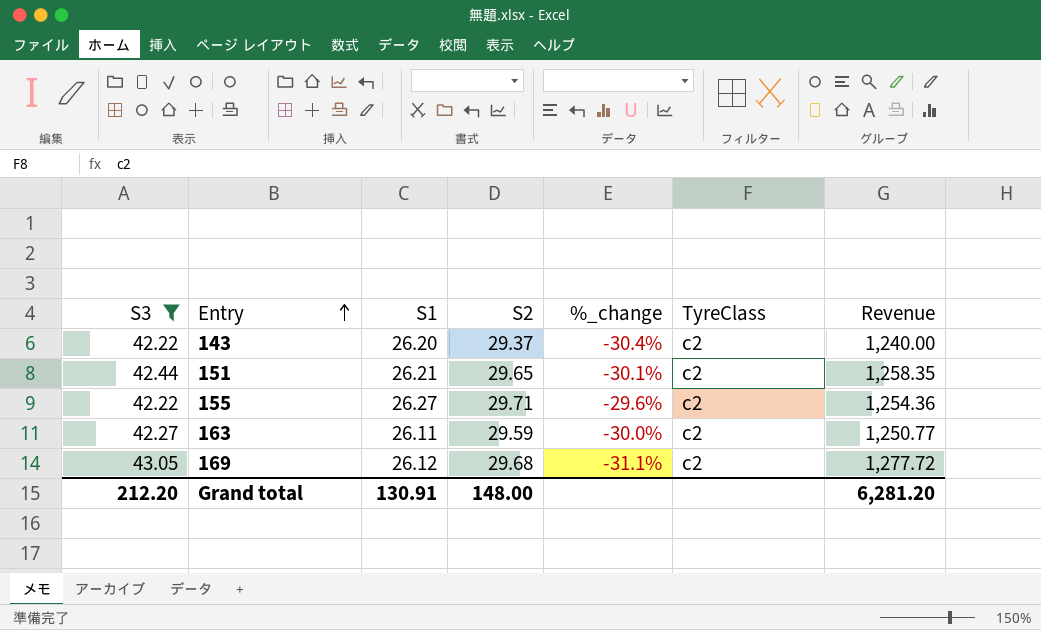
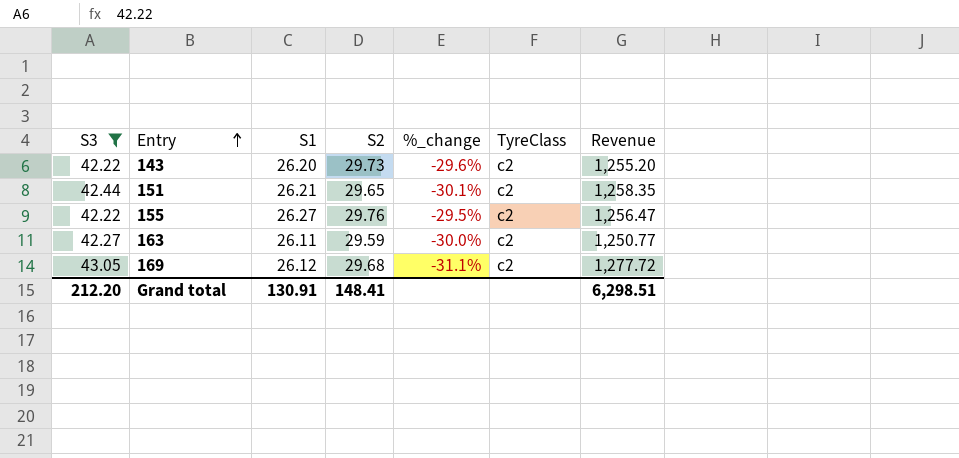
143 | S2: 29.37 -> 29.73
143 | %_change: -30.4% -> -29.6%
143 | Revenue: 1,240.00 -> 1,255.20
155 | S2: 29.71 -> 29.76
155 | %_change: -29.6% -> -29.5%
155 | Revenue: 1,254.36 -> 1,256.47
Grand total | S2: 148.00 -> 148.41
Grand total | Revenue: 6,281.20 -> 6,298.51

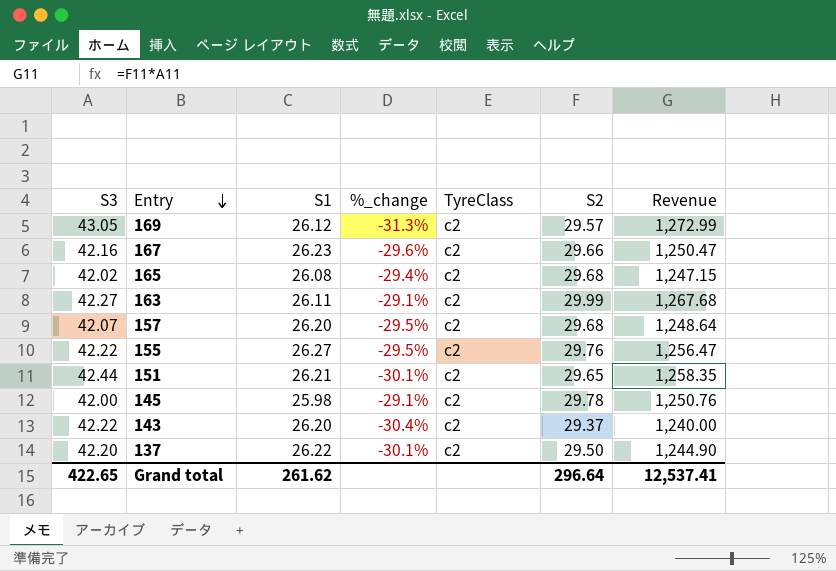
filter: S3 >= 42.22 -> none
row order: Entry ascending -> Entry descending
column S2 | position: 4 -> 6
169 | %_change: -31.1% -> -31.3%
169 | S2: 29.68 -> 29.57
169 | Revenue: 1,277.72 -> 1,272.99
163 | %_change: -30.0% -> -29.1%
163 | S2: 29.59 -> 29.99
163 | Revenue: 1,250.77 -> 1,267.68
143 | %_change: -29.6% -> -30.4%
143 | S2: 29.73 -> 29.37
143 | Revenue: 1,255.20 -> 1,240.00
Grand total | S3: 212.20 -> 422.65
Grand total | S1: 130.91 -> 261.62
Grand total | S2: 148.41 -> 296.64
Grand total | Revenue: 6,298.51 -> 12,537.41

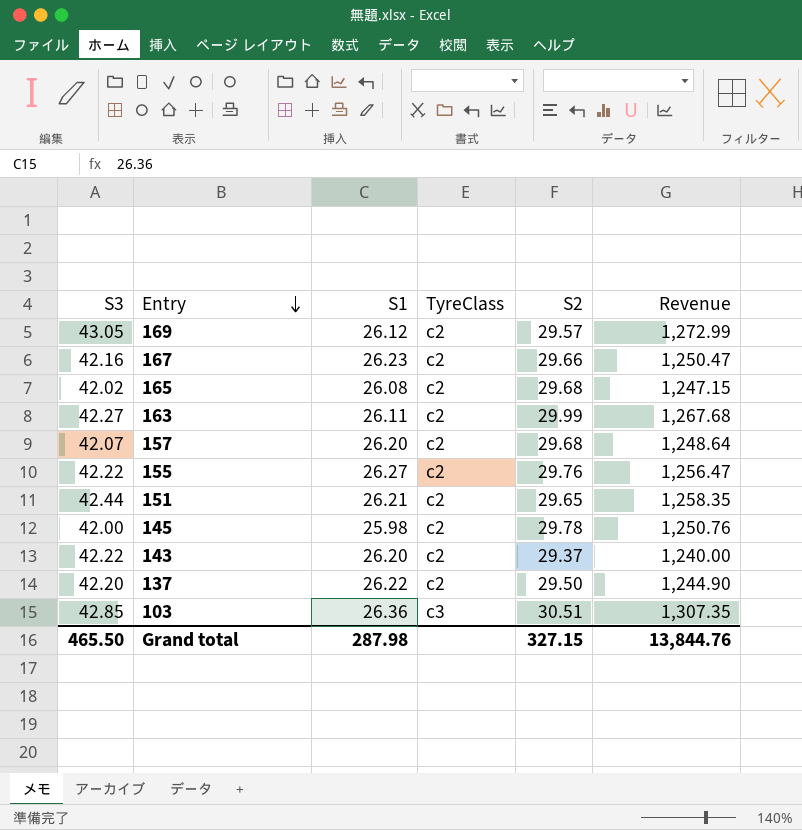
column %_change | formula: ([S2] - [S3]) / [S3] -> none
row 103: none -> 42.85 | 26.36 | c3 | 30.51 | 1,307.35
Grand total | S3: 422.65 -> 465.50
Grand total | S1: 261.62 -> 287.98
Grand total | S2: 296.64 -> 327.15
Grand total | Revenue: 12,537.41 -> 13,844.76

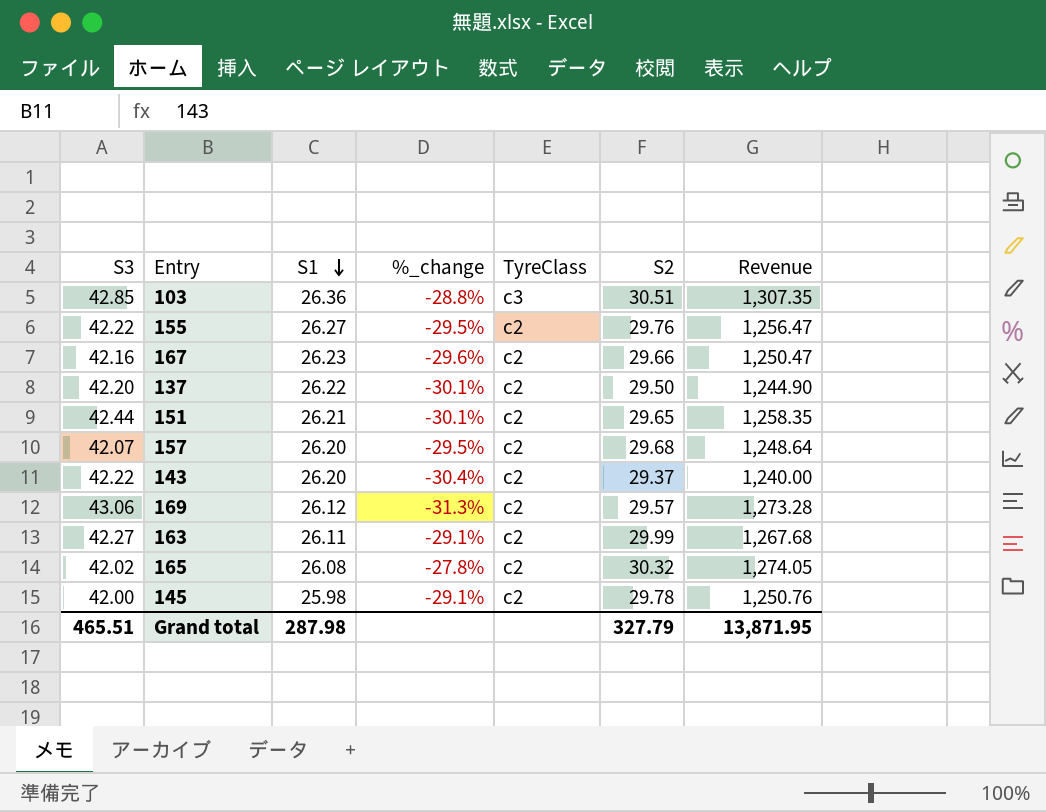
row order: Entry descending -> S1 descending
column %_change | formula: none -> ([S2] - [S3]) / [S3]
169 | S3: 43.05 -> 43.06
169 | Revenue: 1,272.99 -> 1,273.28
165 | S2: 29.68 -> 30.32
165 | Revenue: 1,247.15 -> 1,274.05
Grand total | S3: 465.50 -> 465.51
Grand total | S2: 327.15 -> 327.79
Grand total | Revenue: 13,844.76 -> 13,871.95

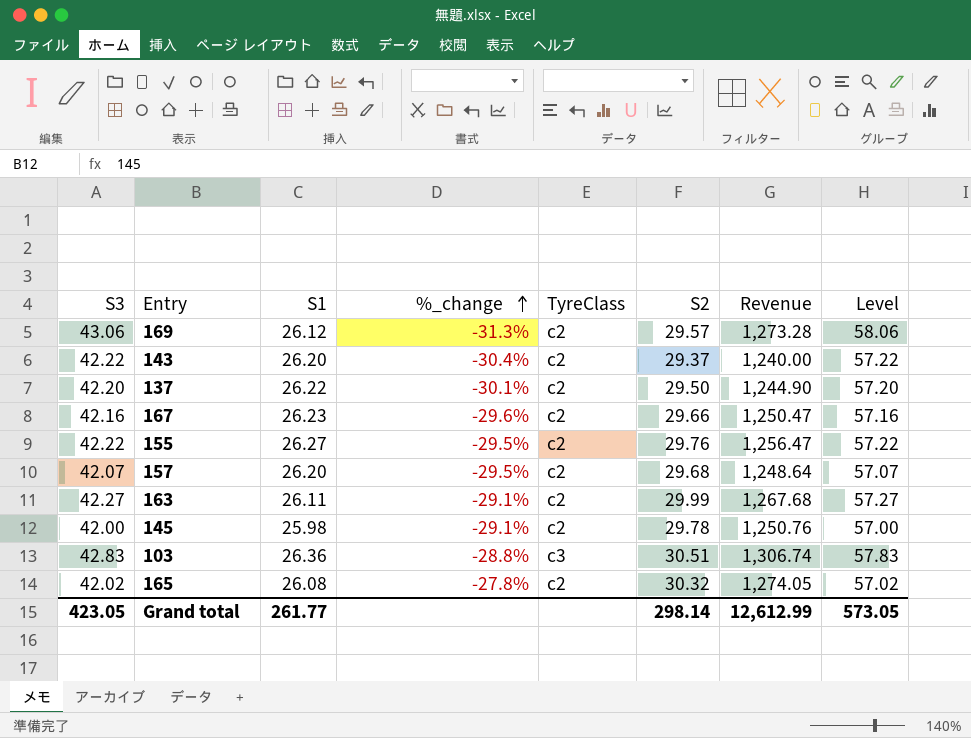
row order: S1 descending -> %_change ascending
column Level | formula: none -> [S3] + 15
row 151: 42.44 | 26.21 | -30.1% | c2 | 29.65 | 1,258.35 -> none
103 | S3: 42.85 -> 42.83
103 | Revenue: 1,307.35 -> 1,306.74
Grand total | S3: 465.51 -> 423.05
Grand total | S1: 287.98 -> 261.77
Grand total | S2: 327.79 -> 298.14
Grand total | Revenue: 13,871.95 -> 12,612.99

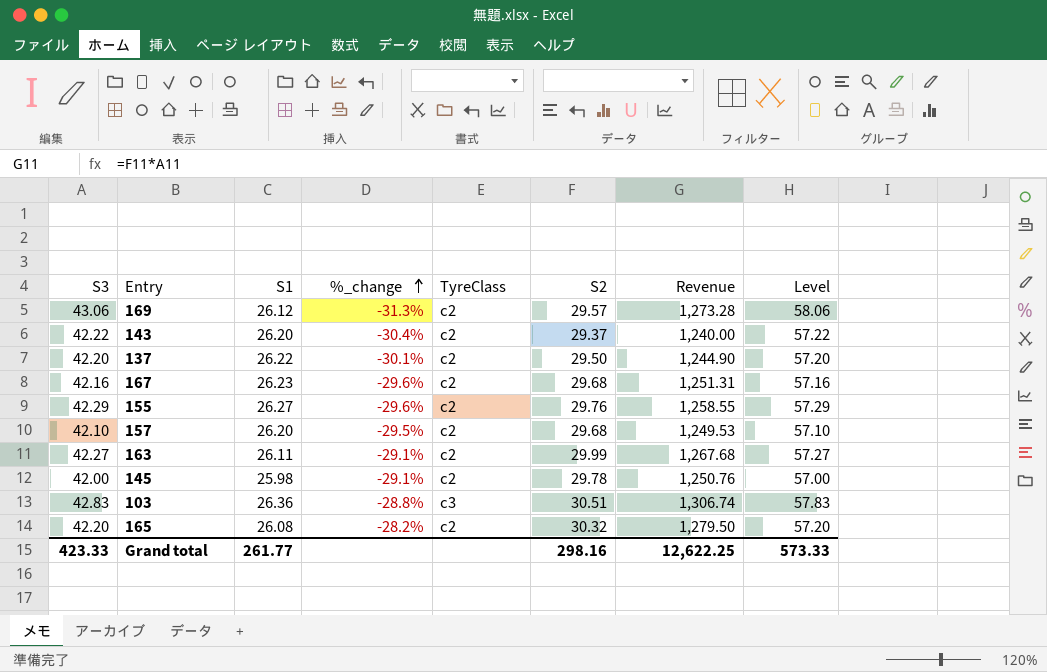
167 | S2: 29.66 -> 29.68
167 | Revenue: 1,250.47 -> 1,251.31
155 | S3: 42.22 -> 42.29
155 | %_change: -29.5% -> -29.6%
155 | Revenue: 1,256.47 -> 1,258.55
155 | Level: 57.22 -> 57.29
157 | S3: 42.07 -> 42.10
157 | Revenue: 1,248.64 -> 1,249.53
157 | Level: 57.07 -> 57.10
165 | S3: 42.02 -> 42.20
165 | %_change: -27.8% -> -28.2%
165 | Revenue: 1,274.05 -> 1,279.50
165 | Level: 57.02 -> 57.20
Grand total | S3: 423.05 -> 423.33
Grand total | S2: 298.14 -> 298.16
Grand total | Revenue: 12,612.99 -> 12,622.25
Grand total | Level: 573.05 -> 573.33

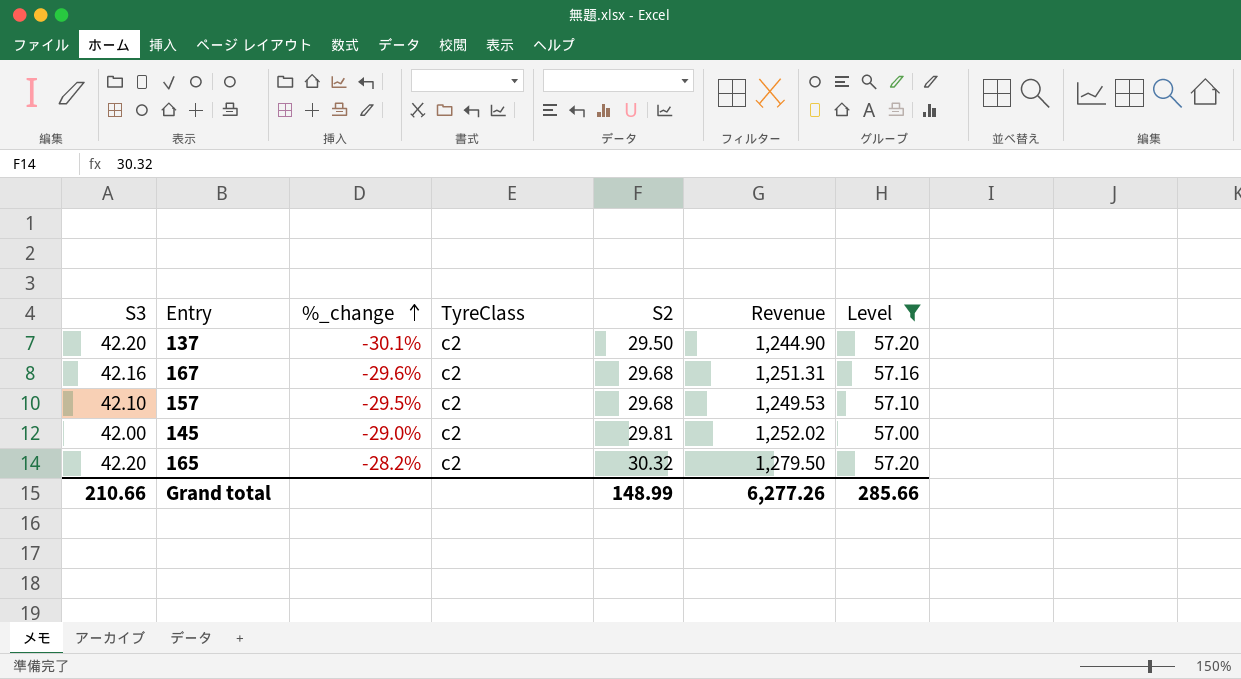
filter: none -> Level <= 57.20
column S1 | position: 3 -> none
145 | %_change: -29.1% -> -29.0%
145 | S2: 29.78 -> 29.81
145 | Revenue: 1,250.76 -> 1,252.02
Grand total | S3: 423.33 -> 210.66
Grand total | S2: 298.16 -> 148.99
Grand total | Revenue: 12,622.25 -> 6,277.26
Grand total | Level: 573.33 -> 285.66

